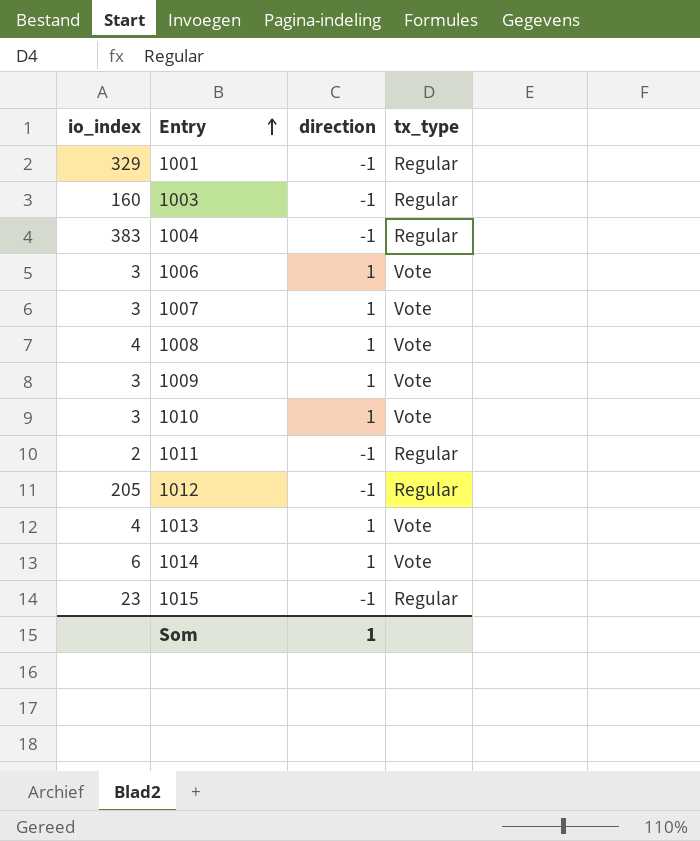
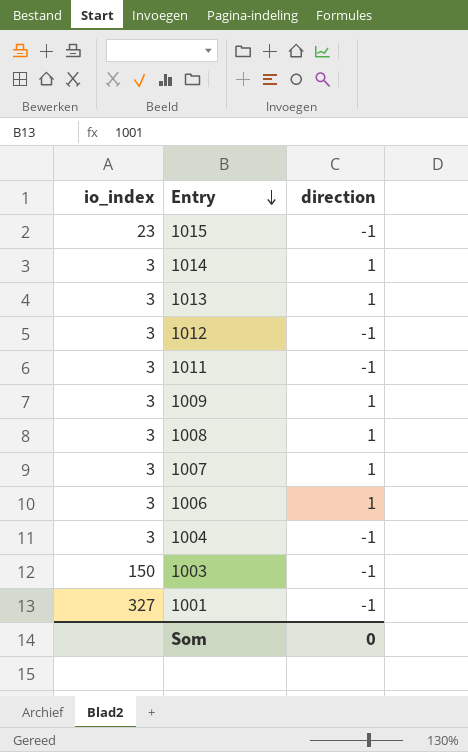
row order: Entry ascending -> Entry descending
column tx_type | position: 4 -> none
row 1010: 3 | 1 | Vote -> none
1014 | io_index: 6 -> 3
1013 | io_index: 4 -> 3
1012 | io_index: 205 -> 3
1011 | io_index: 2 -> 3
1008 | io_index: 4 -> 3
1004 | io_index: 383 -> 3
1003 | io_index: 160 -> 150
1001 | io_index: 329 -> 327
Som | direction: 1 -> 0

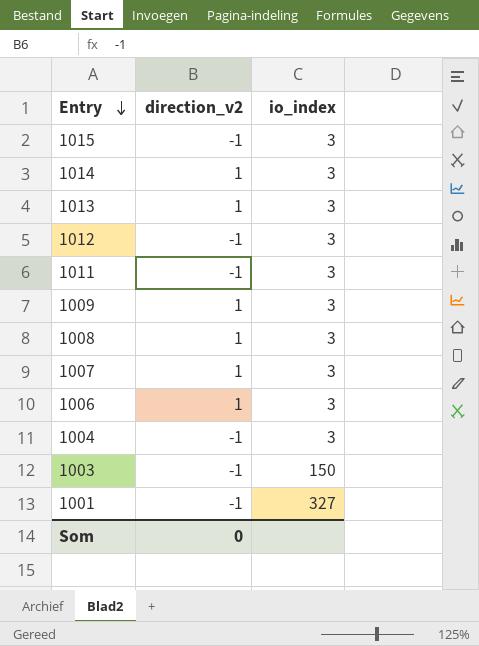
column name: direction -> direction_v2
column io_index | position: 1 -> 3
1015 | io_index: 23 -> 3

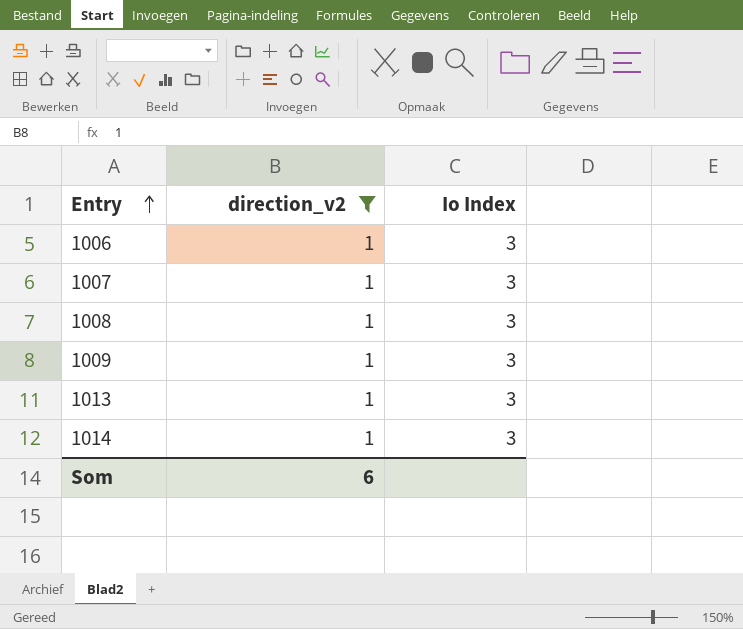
filter: none -> direction_v2 = 1
row order: Entry descending -> Entry ascending
column name: io_index -> Io Index
Som | direction_v2: 0 -> 6

